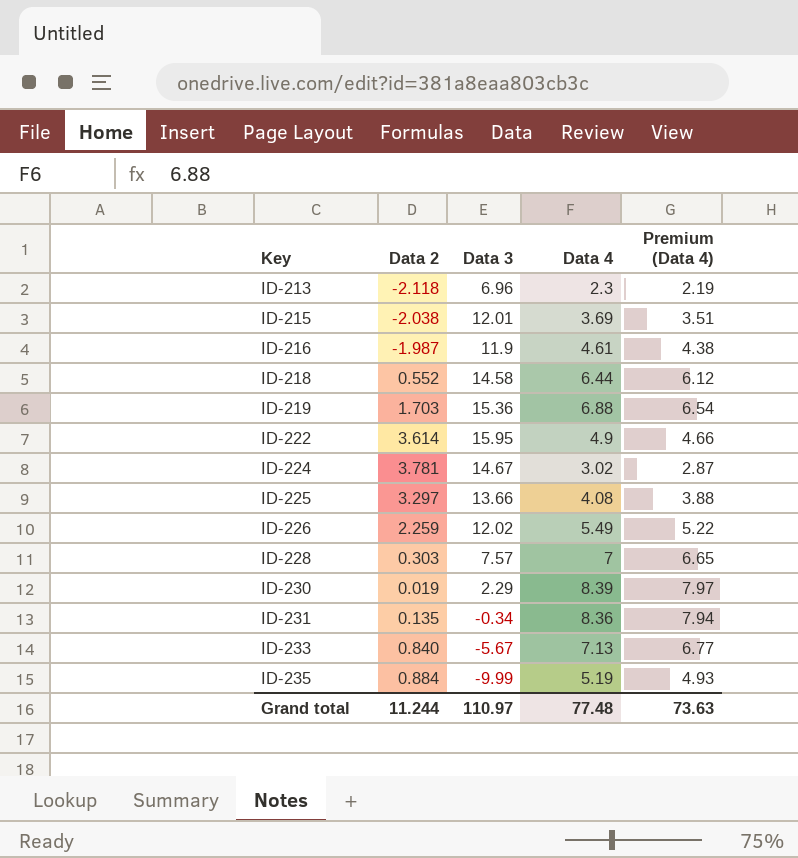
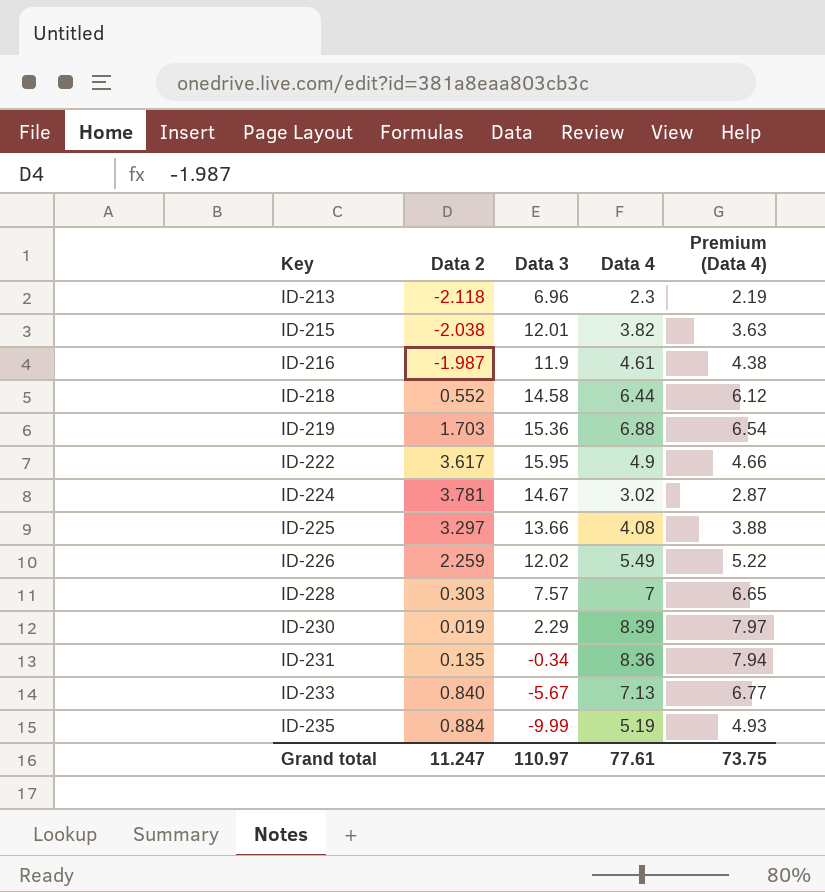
ID-215 | Data 4: 3.69 -> 3.82
ID-215 | Premium (Data 4): 3.51 -> 3.63
ID-222 | Data 2: 3.614 -> 3.617
Grand total | Data 2: 11.244 -> 11.247
Grand total | Data 4: 77.48 -> 77.61
Grand total | Premium (Data 4): 73.63 -> 73.75

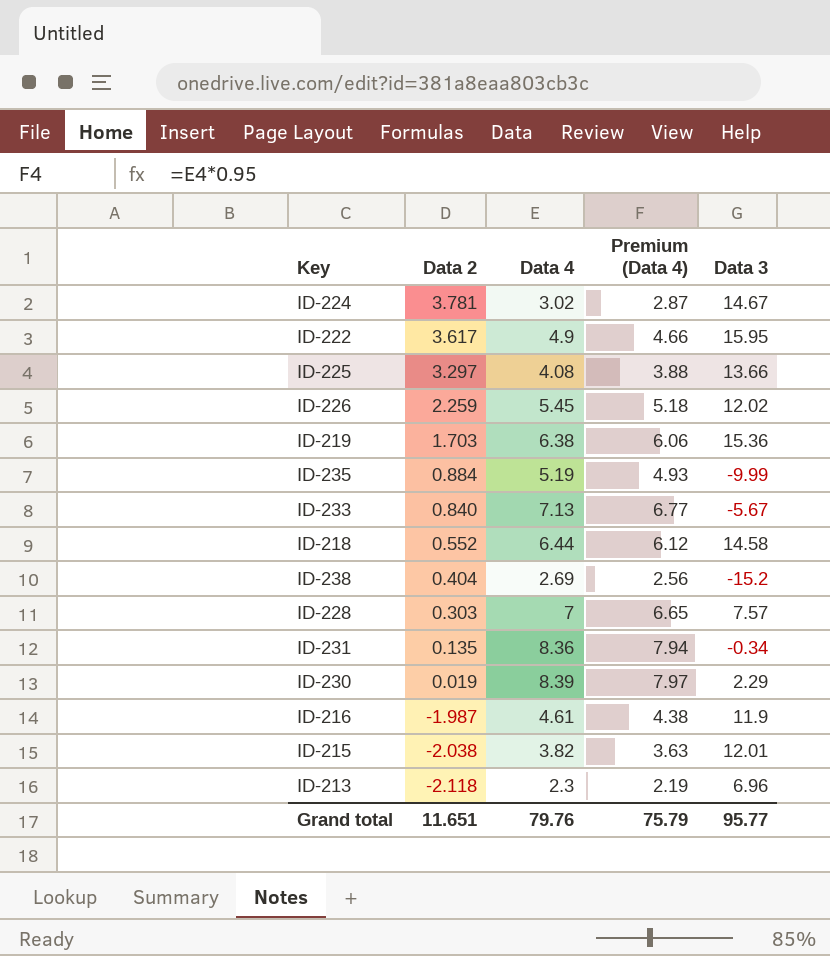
row order: Key ascending -> Data 2 descending
column Data 3 | position: 3 -> 5
ID-226 | Data 4: 5.49 -> 5.45
ID-226 | Premium (Data 4): 5.22 -> 5.18
ID-219 | Data 4: 6.88 -> 6.38
ID-219 | Premium (Data 4): 6.54 -> 6.06
row ID-238: none -> 0.404 | 2.69 | 2.56 | -15.2
Grand total | Data 2: 11.247 -> 11.651
Grand total | Data 4: 77.61 -> 79.76
Grand total | Premium (Data 4): 73.75 -> 75.79
Grand total | Data 3: 110.97 -> 95.77

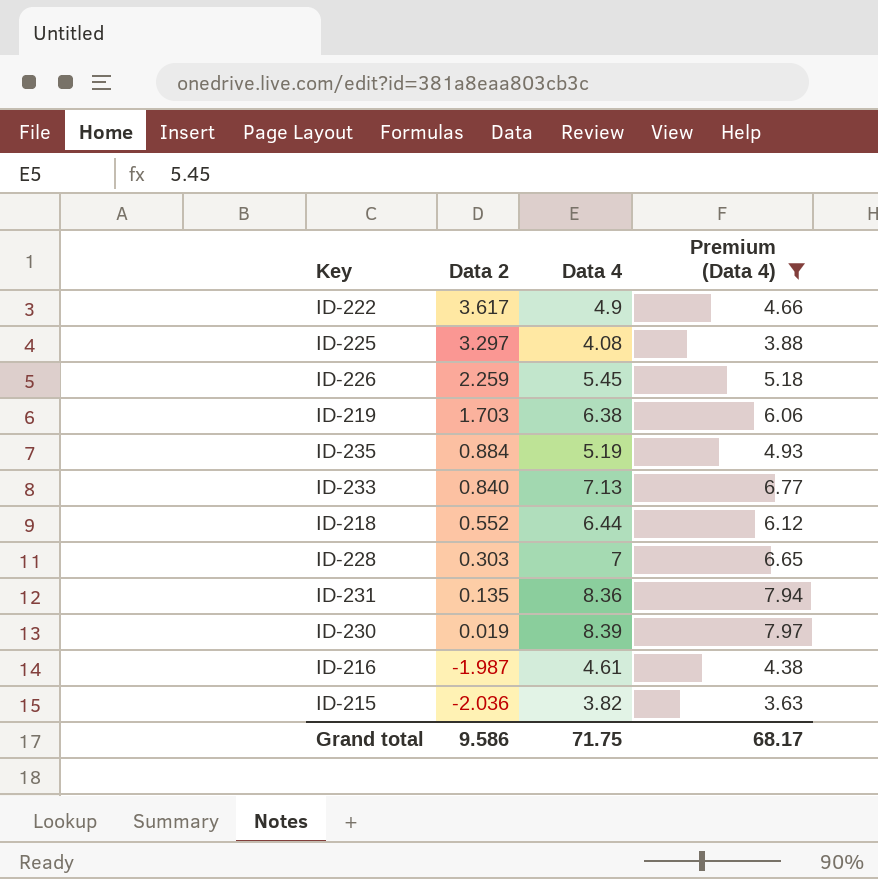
filter: none -> Premium (Data 4) >= 3.63
column Data 3 | position: 5 -> none
ID-215 | Data 2: -2.038 -> -2.036
Grand total | Data 2: 11.651 -> 9.586
Grand total | Data 4: 79.76 -> 71.75
Grand total | Premium (Data 4): 75.79 -> 68.17

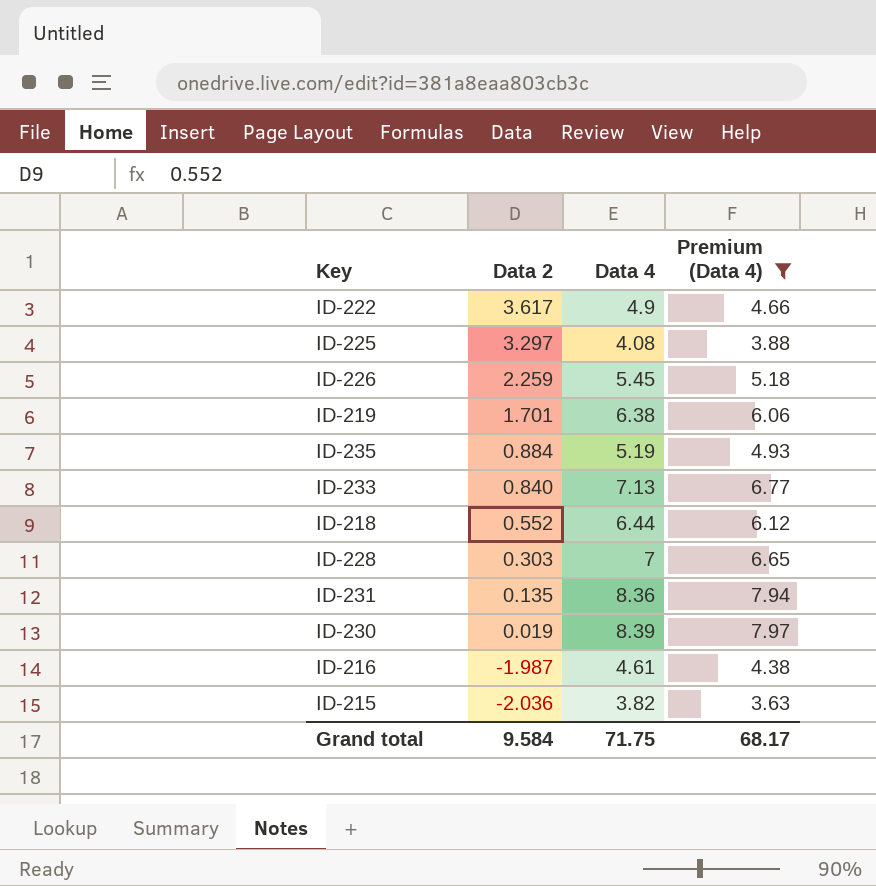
ID-219 | Data 2: 1.703 -> 1.701
Grand total | Data 2: 9.586 -> 9.584

